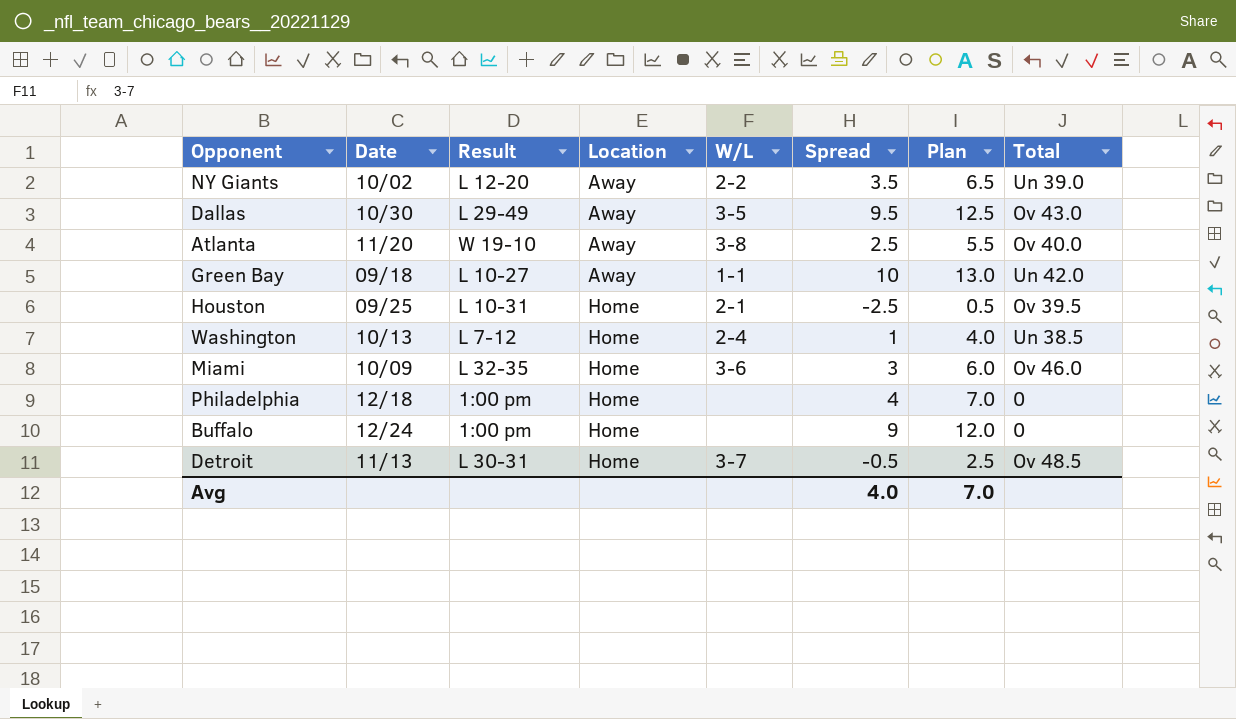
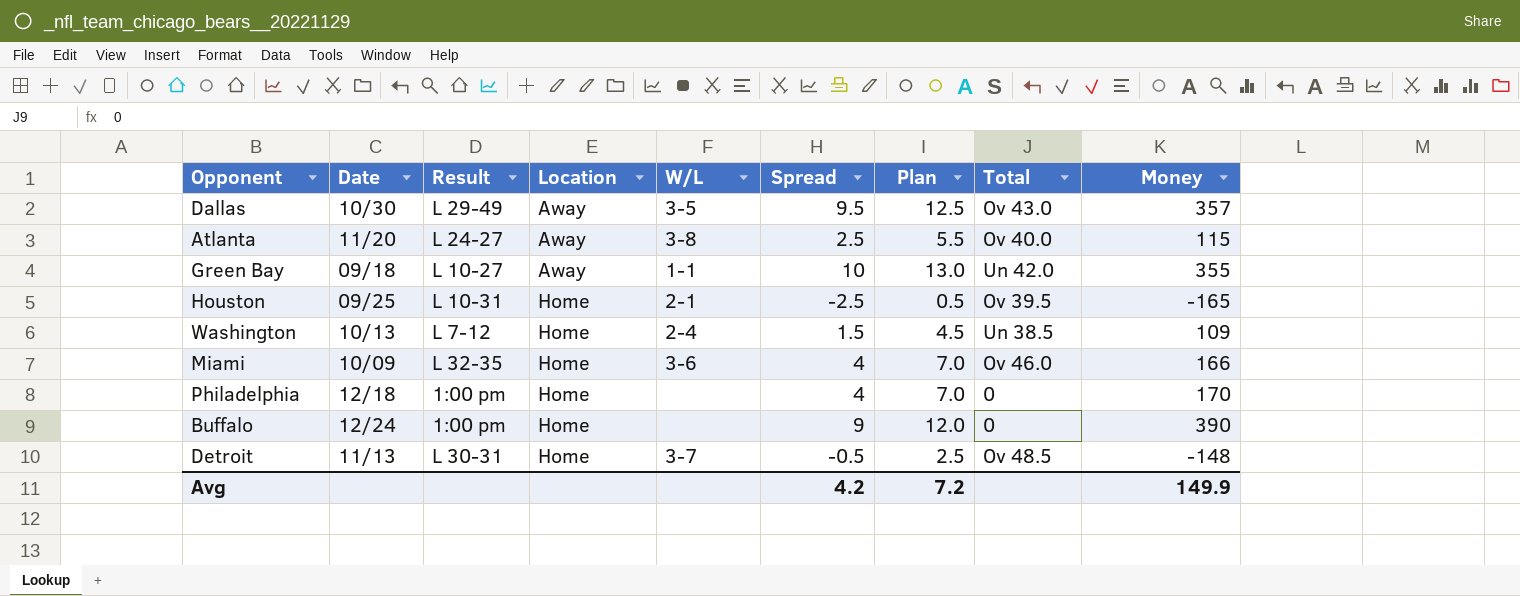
column Money | position: none -> 9
row NY Giants: 10/02 | L 12-20 | Away | 2-2 | 3.5 | 6.5 | Un 39.0 -> none
Atlanta | Result: W 19-10 -> L 24-27
Washington | Spread: 1 -> 1.5
Washington | Plan: 4.0 -> 4.5
Miami | Spread: 3 -> 4
Miami | Plan: 6.0 -> 7.0
Avg | Spread: 4.0 -> 4.2
Avg | Plan: 7.0 -> 7.2

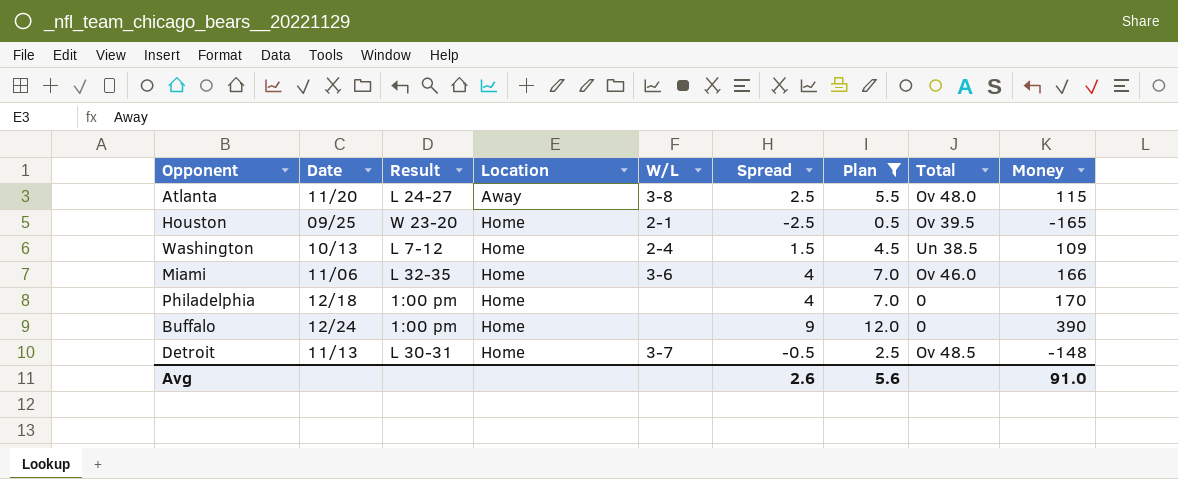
filter: none -> Plan <= 12.0
Atlanta | Total: Ov 40.0 -> Ov 48.0
Houston | Result: L 10-31 -> W 23-20
Miami | Date: 10/09 -> 11/06
Avg | Spread: 4.2 -> 2.6
Avg | Plan: 7.2 -> 5.6
Avg | Money: 149.9 -> 91.0

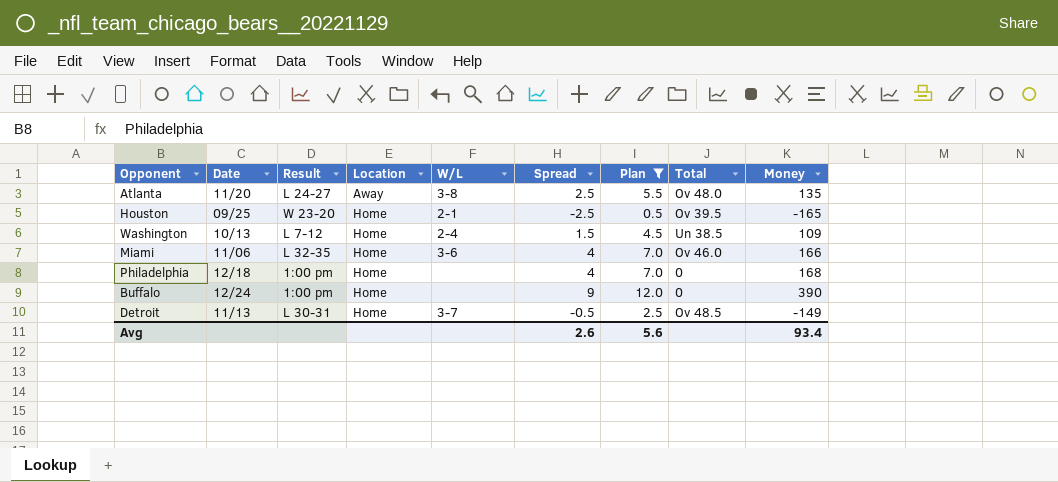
Atlanta | Money: 115 -> 135
Philadelphia | Money: 170 -> 168
Detroit | Money: -148 -> -149
Avg | Money: 91.0 -> 93.4

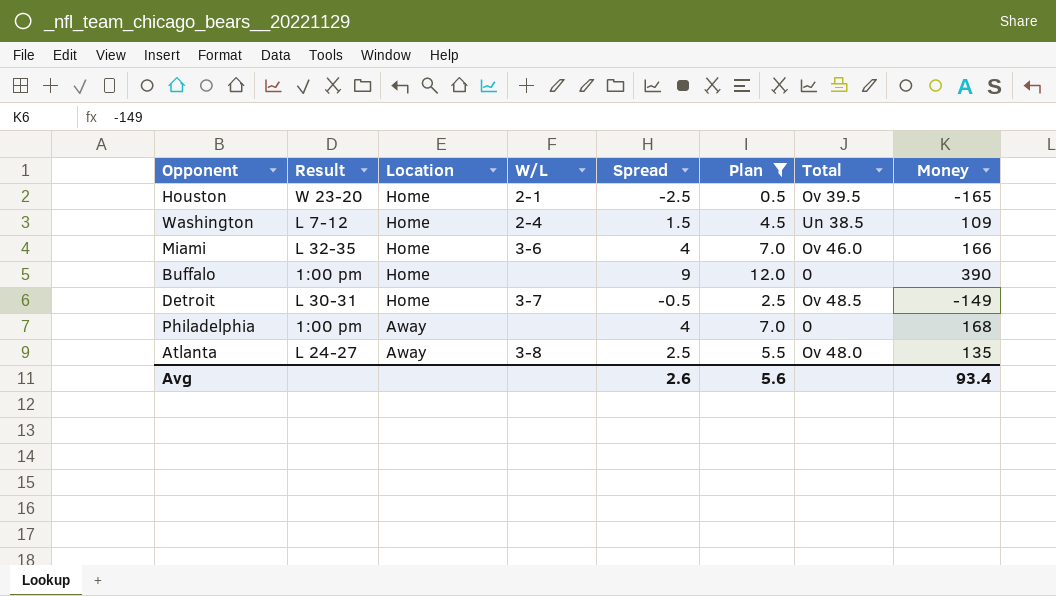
row order: Location ascending -> Location descending
column Date | position: 2 -> none
Philadelphia | Location: Home -> Away

